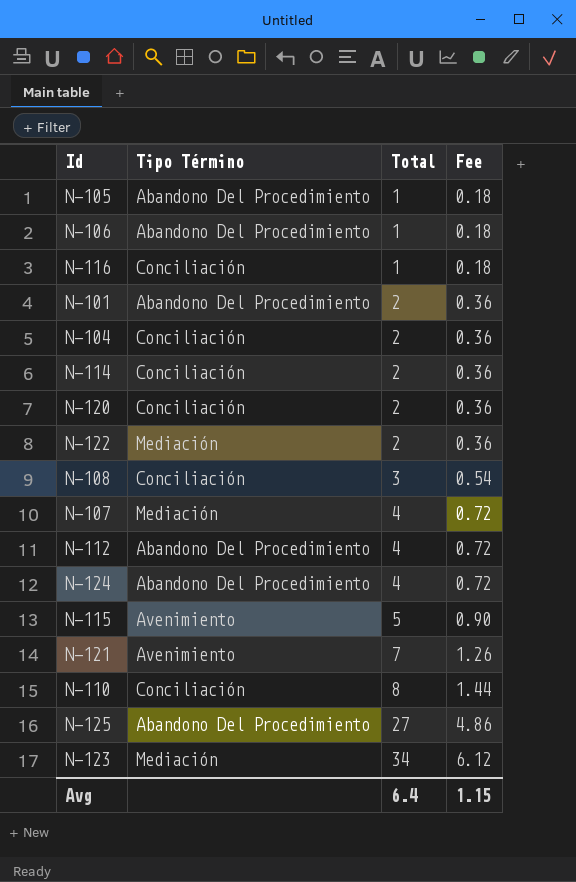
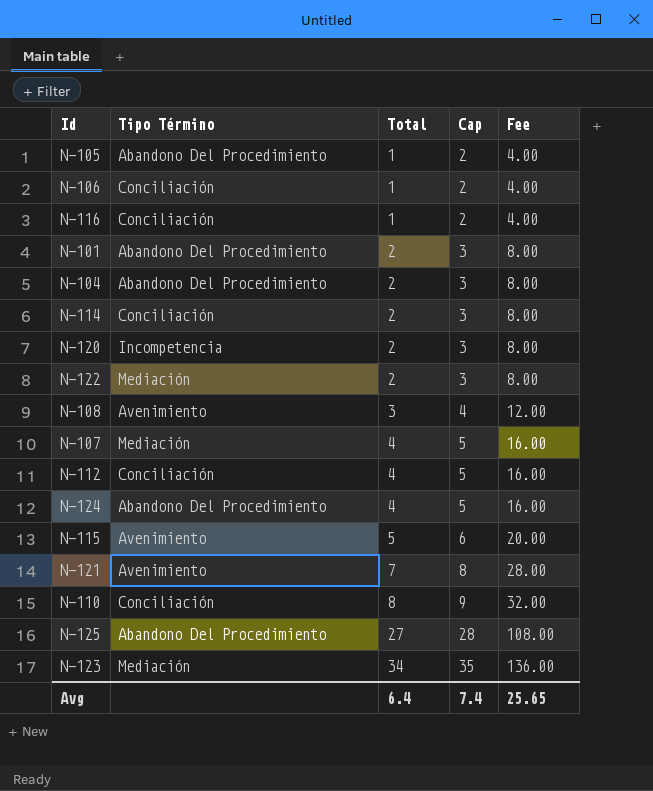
column Cap | formula: none -> [Total] + 1
column Fee | formula: [Total] * 0.18 -> [Total] * 4
N-106 | Tipo Término: Abandono Del Procedimiento -> Conciliación
N-104 | Tipo Término: Conciliación -> Abandono Del Procedimiento
N-120 | Tipo Término: Conciliación -> Incompetencia
N-108 | Tipo Término: Conciliación -> Avenimiento
N-112 | Tipo Término: Abandono Del Procedimiento -> Conciliación
Avg | Fee: 1.15 -> 25.65

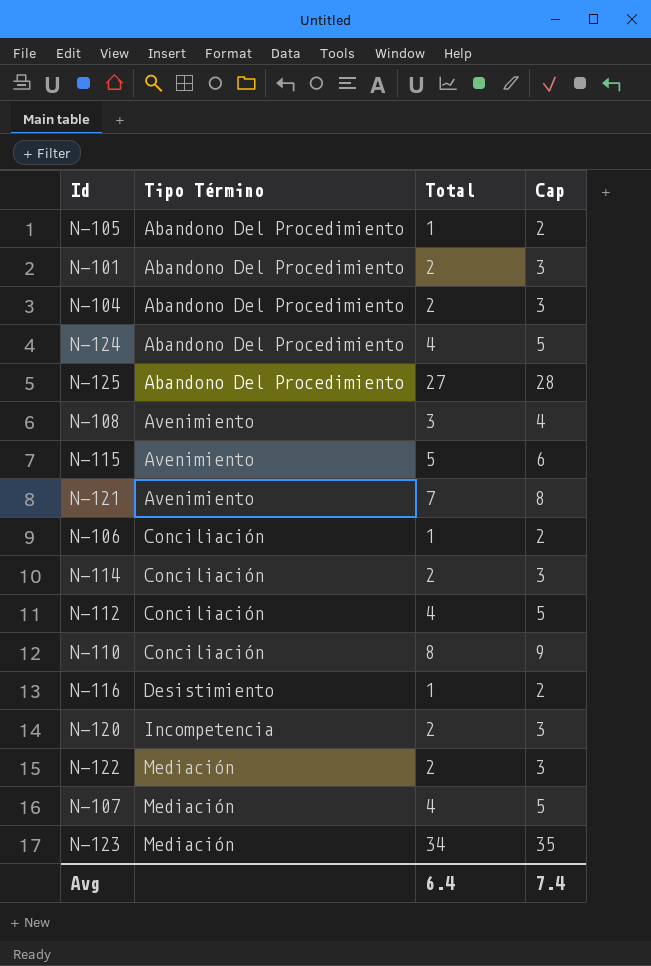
row order: Total ascending -> Tipo Término ascending
column Fee | formula: [Total] * 4 -> none
N-116 | Tipo Término: Conciliación -> Desistimiento

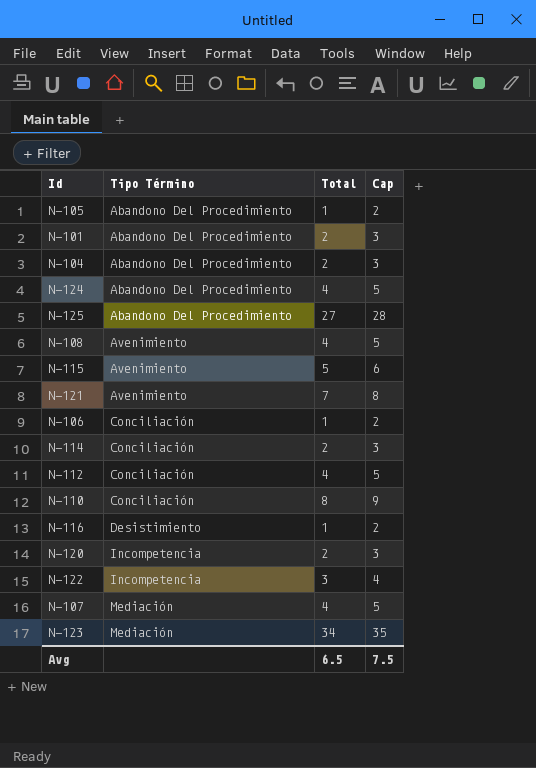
N-108 | Total: 3 -> 4
N-108 | Cap: 4 -> 5
N-122 | Tipo Término: Mediación -> Incompetencia
N-122 | Total: 2 -> 3
N-122 | Cap: 3 -> 4
Avg | Total: 6.4 -> 6.5
Avg | Cap: 7.4 -> 7.5

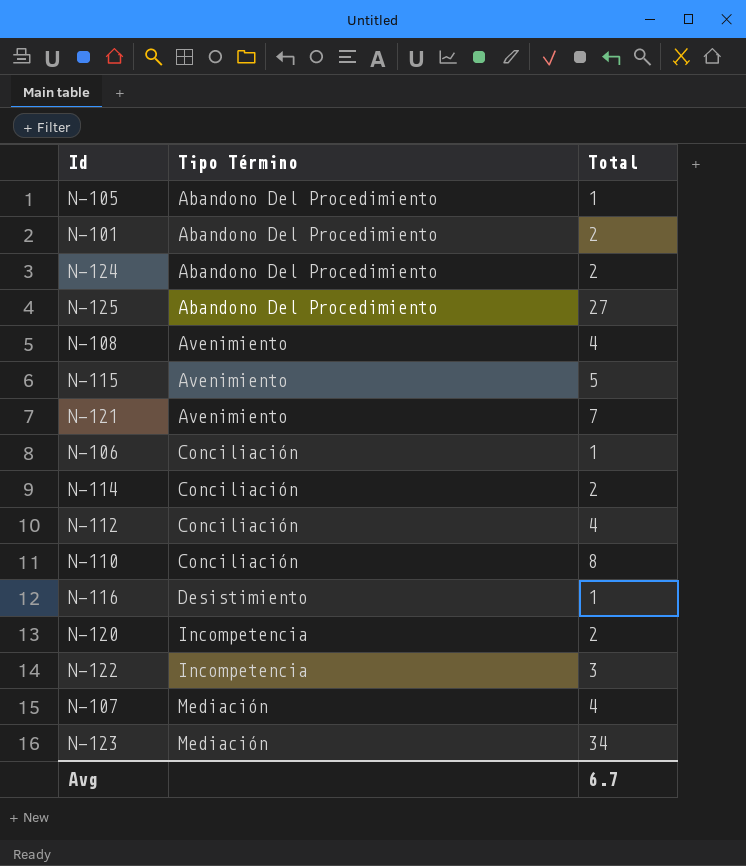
column Cap | formula: [Total] + 1 -> none
row N-104: Abandono Del Procedimiento | 2 | 3 -> none
N-124 | Total: 4 -> 2
Avg | Total: 6.5 -> 6.7

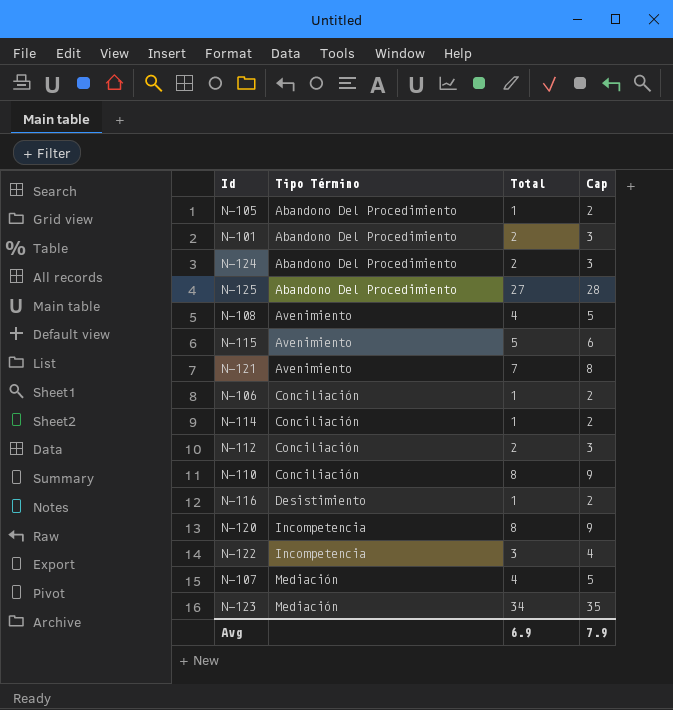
column Cap | formula: none -> [Total] + 1
N-114 | Total: 2 -> 1
N-112 | Total: 4 -> 2
N-120 | Total: 2 -> 8
Avg | Total: 6.7 -> 6.9

